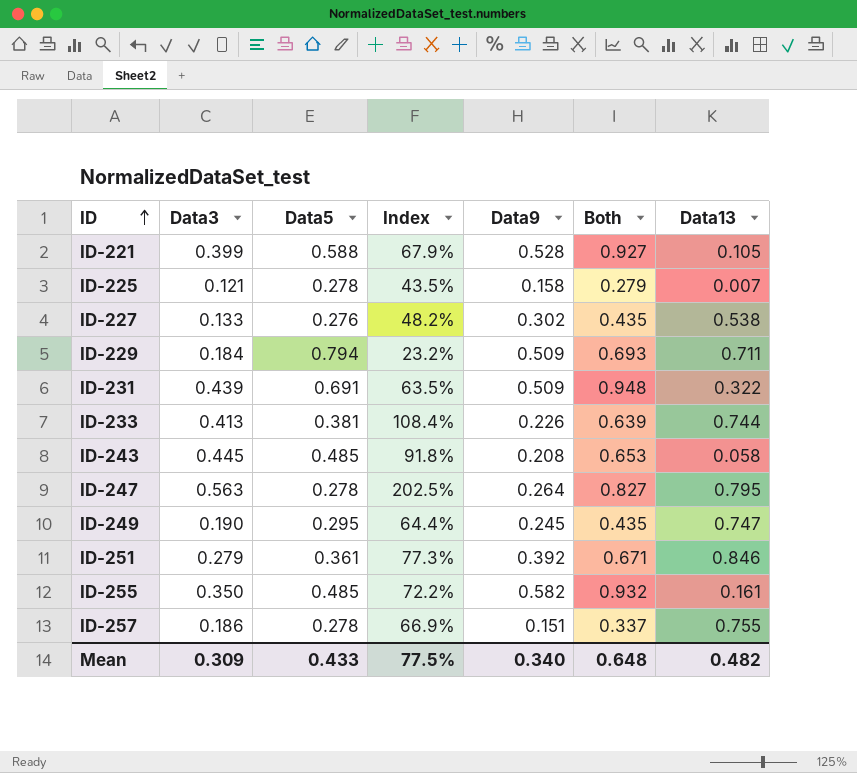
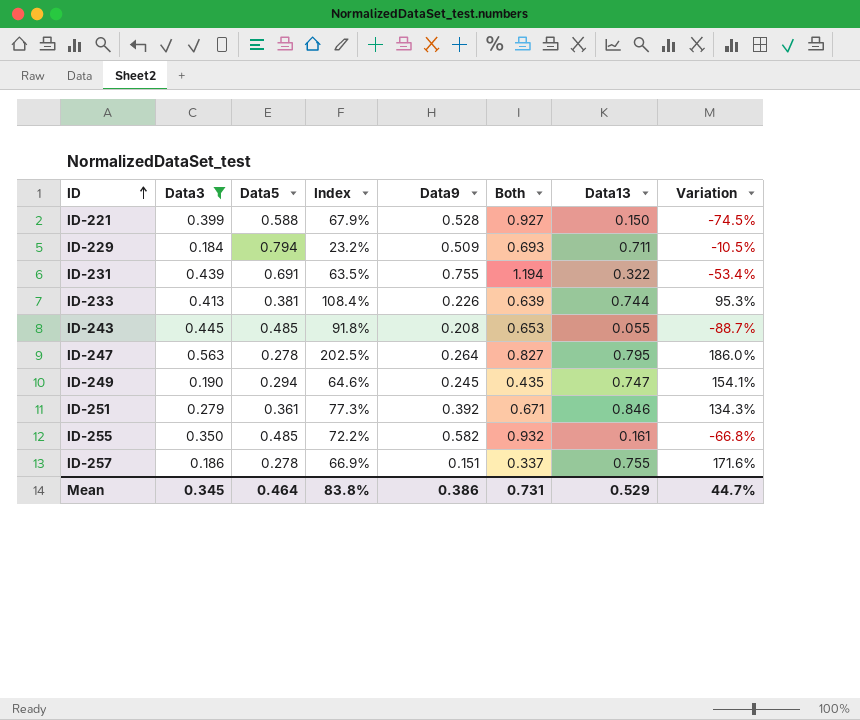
filter: none -> Data3 >= 0.184
column Variation | formula: none -> ([Data13] - [Data5]) / [Data5]
ID-221 | Data13: 0.105 -> 0.150
ID-231 | Data9: 0.509 -> 0.755
ID-231 | Both: 0.948 -> 1.194
ID-243 | Data13: 0.058 -> 0.055
ID-249 | Data5: 0.295 -> 0.294
ID-249 | Index: 64.4% -> 64.6%
Mean | Data3: 0.309 -> 0.345
Mean | Data5: 0.433 -> 0.464
Mean | Index: 77.5% -> 83.8%
Mean | Data9: 0.340 -> 0.386
Mean | Both: 0.648 -> 0.731
Mean | Data13: 0.482 -> 0.529

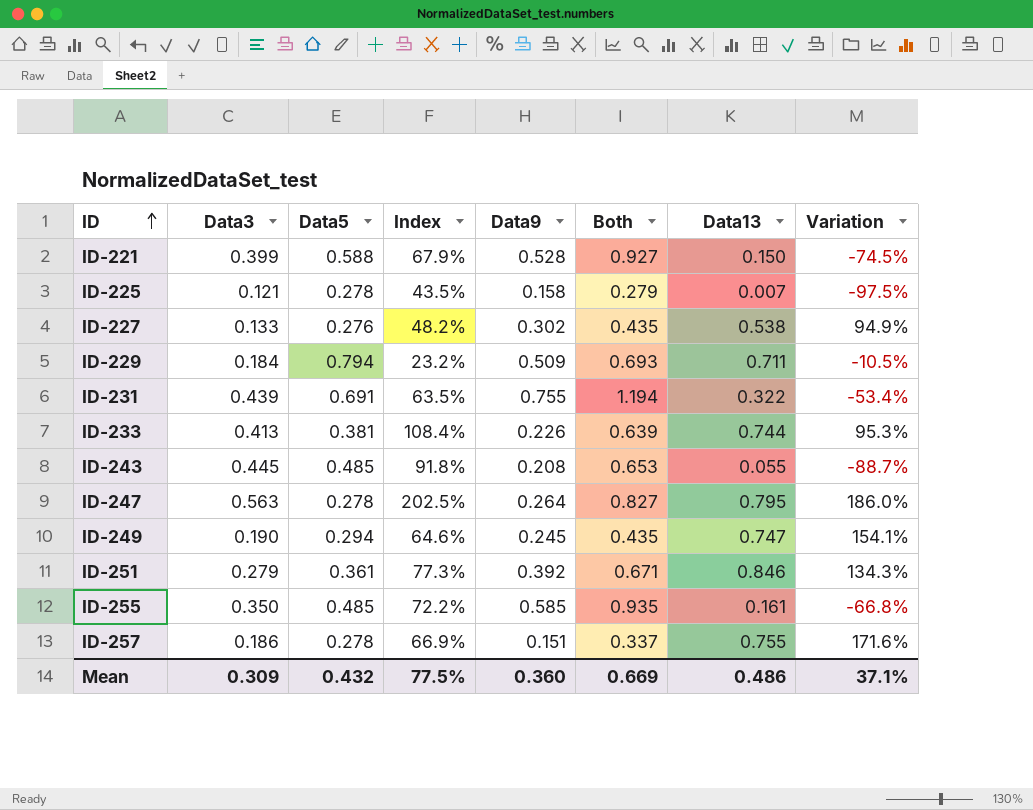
filter: Data3 >= 0.184 -> none
ID-255 | Data9: 0.582 -> 0.585
ID-255 | Both: 0.932 -> 0.935
Mean | Data3: 0.345 -> 0.309
Mean | Data5: 0.464 -> 0.432
Mean | Index: 83.8% -> 77.5%
Mean | Data9: 0.386 -> 0.360
Mean | Both: 0.731 -> 0.669
Mean | Data13: 0.529 -> 0.486
Mean | Variation: 44.7% -> 37.1%

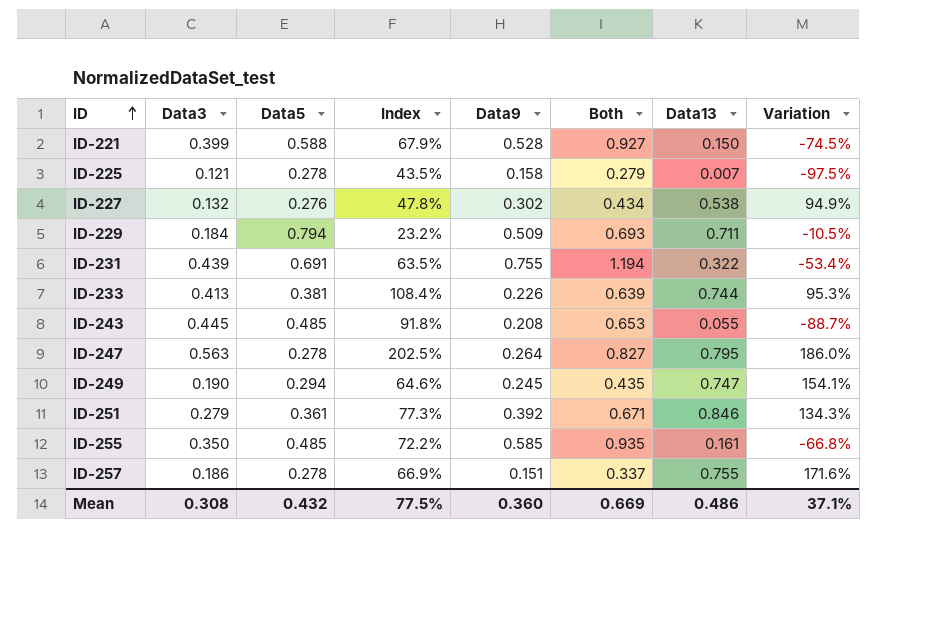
ID-227 | Data3: 0.133 -> 0.132
ID-227 | Index: 48.2% -> 47.8%
ID-227 | Both: 0.435 -> 0.434
Mean | Data3: 0.309 -> 0.308

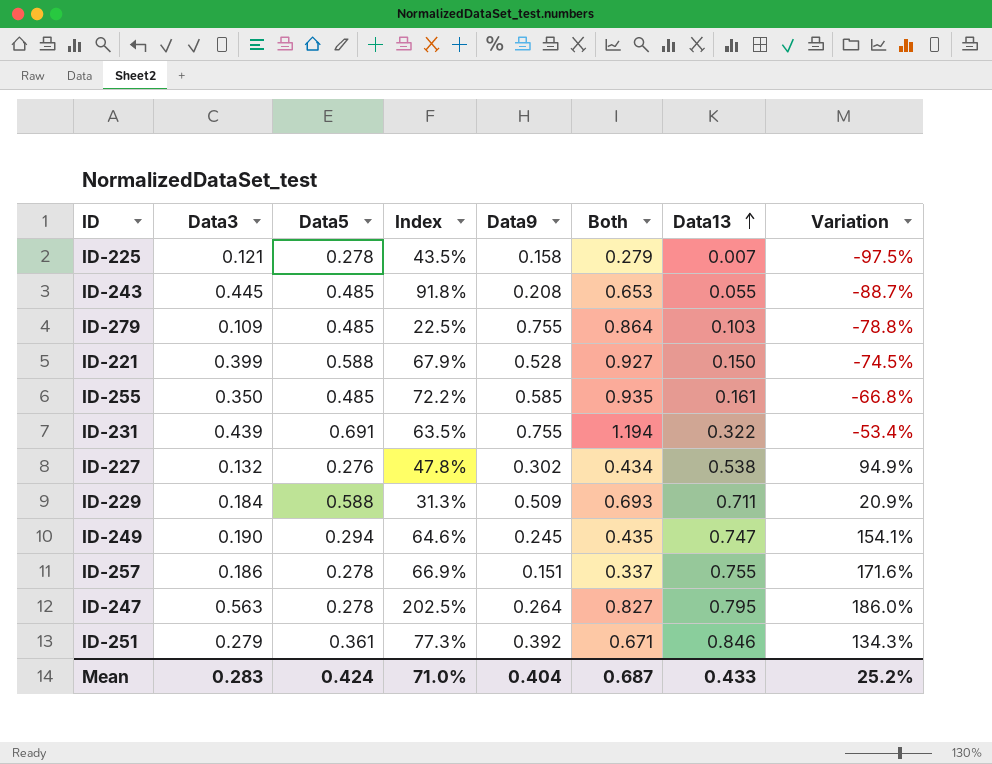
row order: ID ascending -> Data13 ascending
row ID-233: 0.413 | 0.381 | 108.4% | 0.226 | 0.639 | 0.744 | 95.3% -> none
row ID-279: none -> 0.109 | 0.485 | 22.5% | 0.755 | 0.864 | 0.103 | -78.8%
ID-229 | Data5: 0.794 -> 0.588
ID-229 | Index: 23.2% -> 31.3%
ID-229 | Variation: -10.5% -> 20.9%
Mean | Data3: 0.308 -> 0.283
Mean | Data5: 0.432 -> 0.424
Mean | Index: 77.5% -> 71.0%
Mean | Data9: 0.360 -> 0.404
Mean | Both: 0.669 -> 0.687
Mean | Data13: 0.486 -> 0.433
Mean | Variation: 37.1% -> 25.2%

